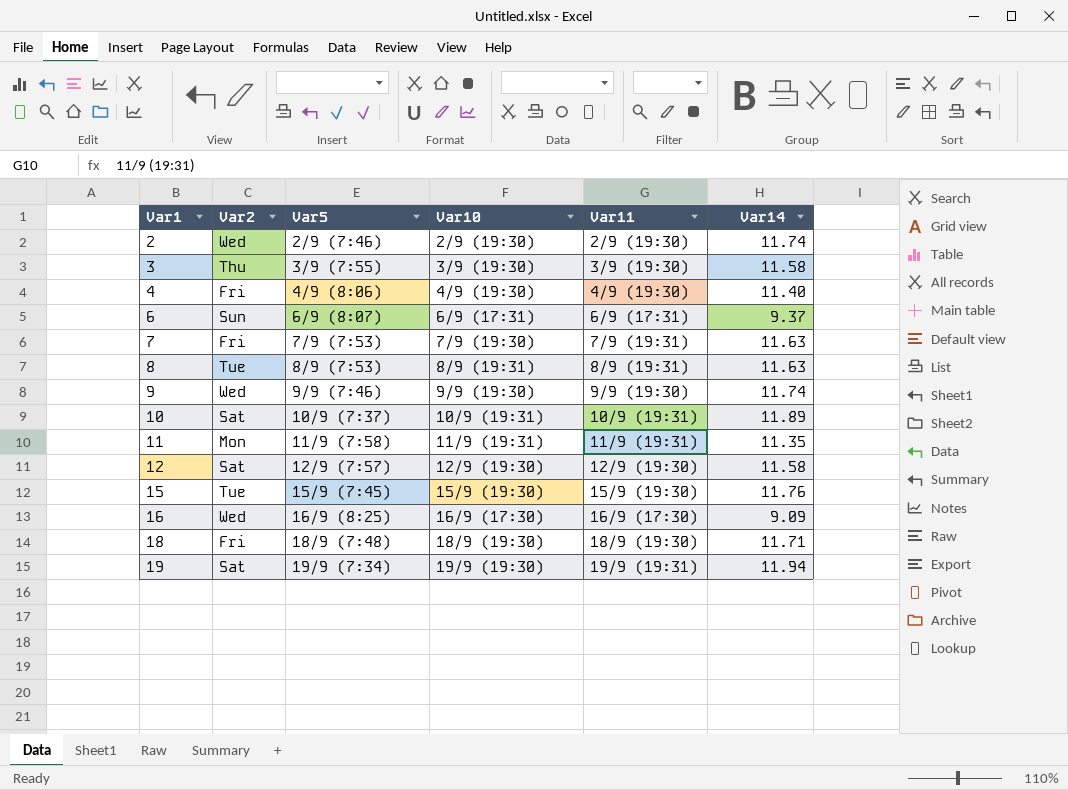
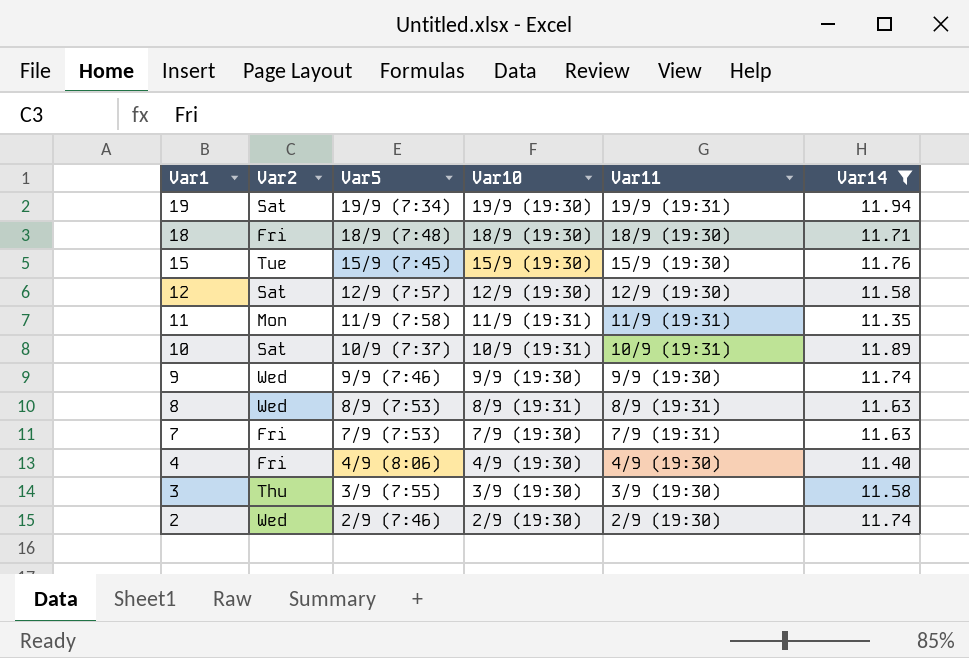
filter: none -> Var14 >= 11.35
row order: Var1 ascending -> Var1 descending
8 | Var2: Tue -> Wed

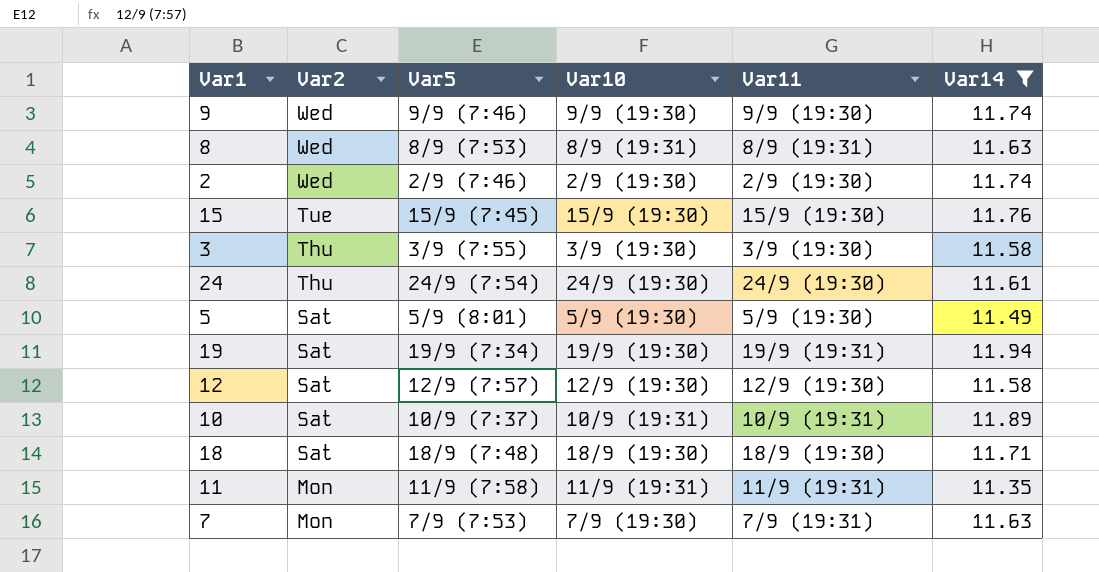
row order: Var1 descending -> Var2 descending
row 4: Fri | 4/9 (8:06) | 4/9 (19:30) | 4/9 (19:30) | 11.40 -> none
row 24: none -> Thu | 24/9 (7:54) | 24/9 (19:30) | 24/9 (19:30) | 11.61
row 5: none -> Sat | 5/9 (8:01) | 5/9 (19:30) | 5/9 (19:30) | 11.49
18 | Var2: Fri -> Sat
7 | Var2: Fri -> Mon

